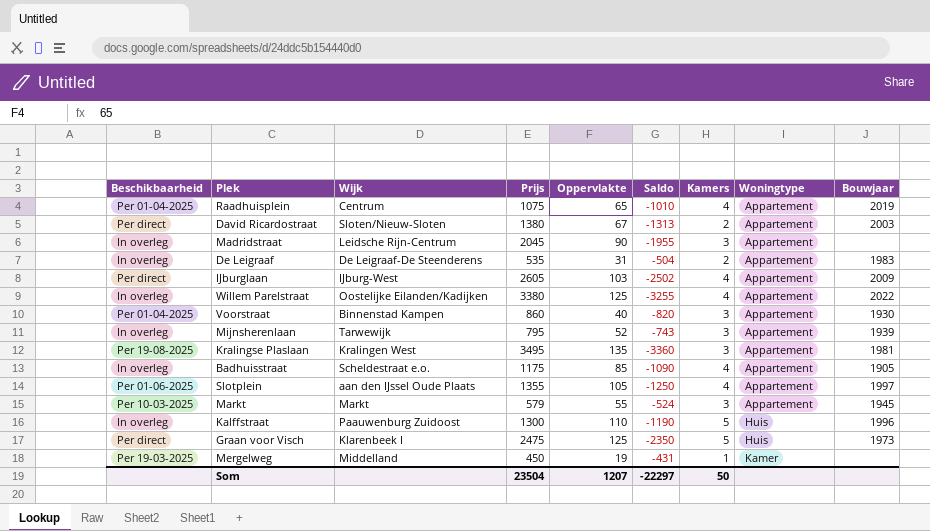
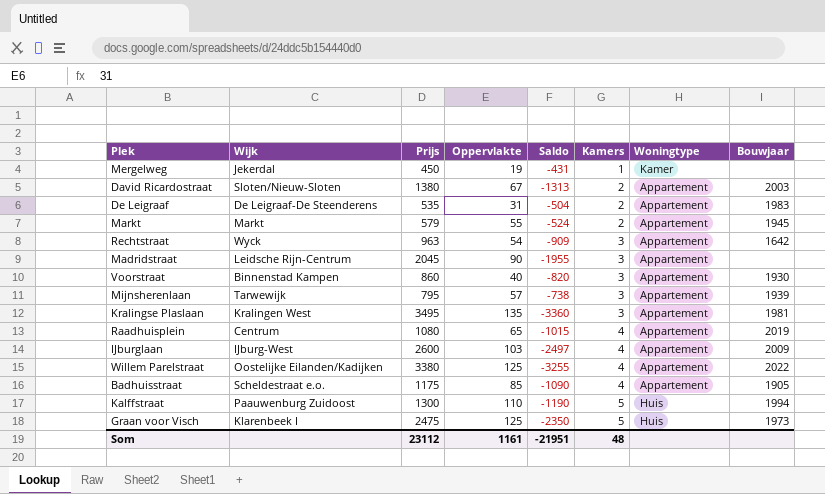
row order: Woningtype ascending -> Kamers ascending
column Beschikbaarheid | position: 1 -> none
row Slotplein: Per 01-06-2025 | aan den IJssel Oude Plaats | 1355 | 105 | -1250 | 4 | Appartement | 1997 -> none
Mergelweg | Wijk: Middelland -> Jekerdal
Markt | Kamers: 3 -> 2
row Rechtstraat: none -> Wyck | 963 | 54 | -909 | 3 | Appartement | 1642
Mijnsherenlaan | Oppervlakte: 52 -> 57
Mijnsherenlaan | Saldo: -743 -> -738
Raadhuisplein | Prijs: 1075 -> 1080
Raadhuisplein | Saldo: -1010 -> -1015
IJburglaan | Prijs: 2605 -> 2600
IJburglaan | Saldo: -2502 -> -2497
Kalffstraat | Bouwjaar: 1996 -> 1994
Som | Prijs: 23504 -> 23112
Som | Oppervlakte: 1207 -> 1161
Som | Saldo: -22297 -> -21951
Som | Kamers: 50 -> 48

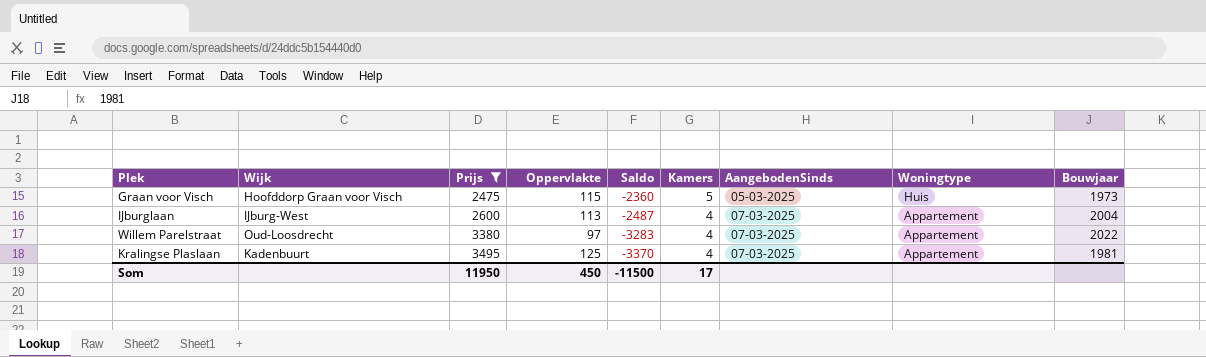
filter: none -> Prijs >= 2475
row order: Kamers ascending -> Prijs ascending
column AangebodenSinds | position: none -> 7
Graan voor Visch | Wijk: Klarenbeek I -> Hoofddorp Graan voor Visch
Graan voor Visch | Oppervlakte: 125 -> 115
Graan voor Visch | Saldo: -2350 -> -2360
IJburglaan | Oppervlakte: 103 -> 113
IJburglaan | Saldo: -2497 -> -2487
IJburglaan | Bouwjaar: 2009 -> 2004
Willem Parelstraat | Wijk: Oostelijke Eilanden/Kadijken -> Oud-Loosdrecht
Willem Parelstraat | Oppervlakte: 125 -> 97
Willem Parelstraat | Saldo: -3255 -> -3283
Kralingse Plaslaan | Wijk: Kralingen West -> Kadenbuurt
Kralingse Plaslaan | Oppervlakte: 135 -> 125
Kralingse Plaslaan | Saldo: -3360 -> -3370
Kralingse Plaslaan | Kamers: 3 -> 4
Som | Prijs: 23112 -> 11950
Som | Oppervlakte: 1161 -> 450
Som | Saldo: -21951 -> -11500
Som | Kamers: 48 -> 17

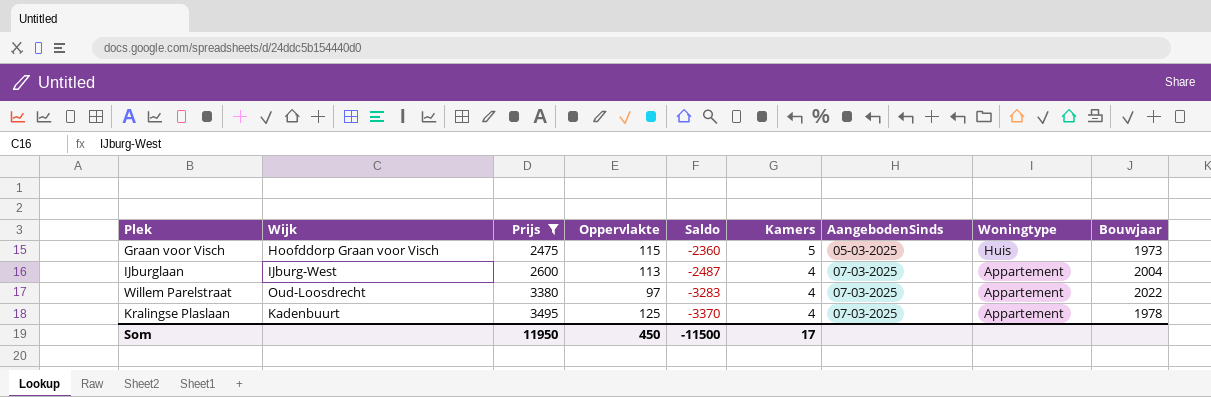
Kralingse Plaslaan | Bouwjaar: 1981 -> 1978

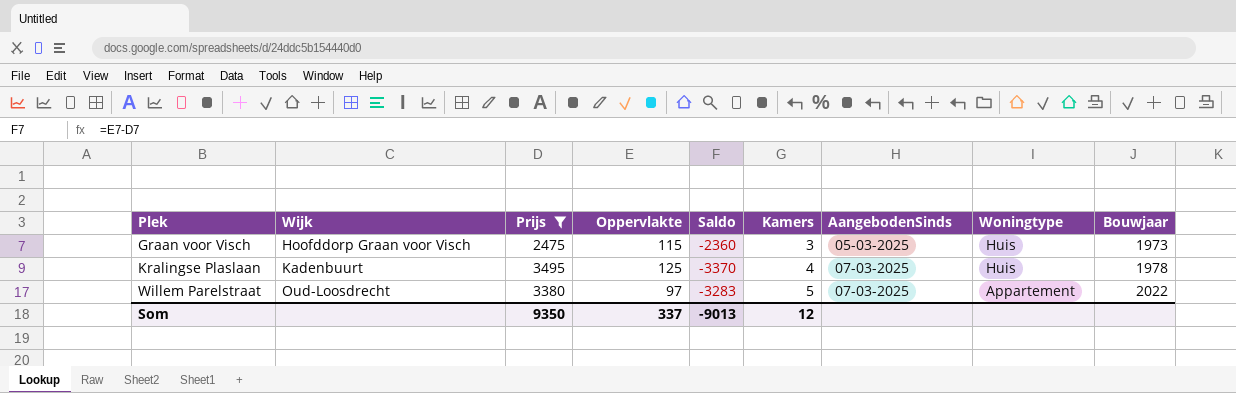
row order: Prijs ascending -> Plek ascending
row IJburglaan: IJburg-West | 2600 | 113 | -2487 | 4 | 07-03-2025 | Appartement | 2004 -> none
Graan voor Visch | Kamers: 5 -> 3
Kralingse Plaslaan | Woningtype: Appartement -> Huis
Willem Parelstraat | Kamers: 4 -> 5
Som | Prijs: 11950 -> 9350
Som | Oppervlakte: 450 -> 337
Som | Saldo: -11500 -> -9013
Som | Kamers: 17 -> 12

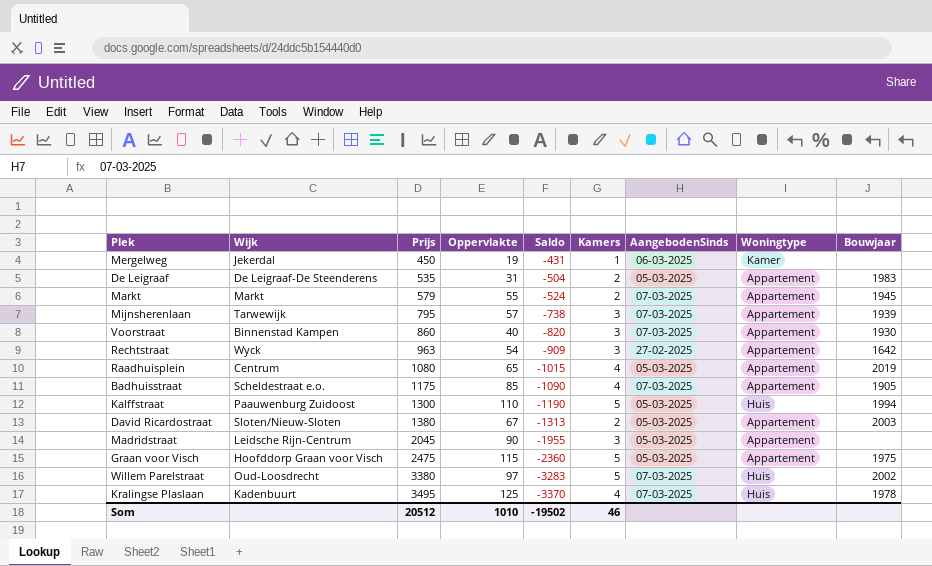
filter: Prijs >= 2475 -> none
row order: Plek ascending -> Prijs ascending
Graan voor Visch | Kamers: 3 -> 5
Graan voor Visch | Woningtype: Huis -> Appartement
Graan voor Visch | Bouwjaar: 1973 -> 1975
Willem Parelstraat | Woningtype: Appartement -> Huis
Willem Parelstraat | Bouwjaar: 2022 -> 2002
Som | Prijs: 9350 -> 20512
Som | Oppervlakte: 337 -> 1010
Som | Saldo: -9013 -> -19502
Som | Kamers: 12 -> 46

